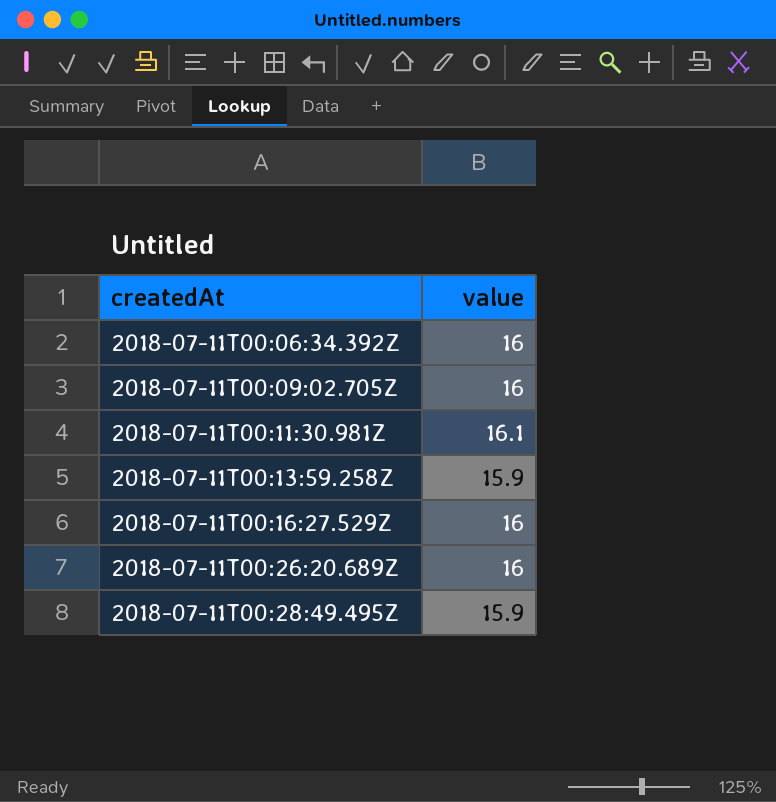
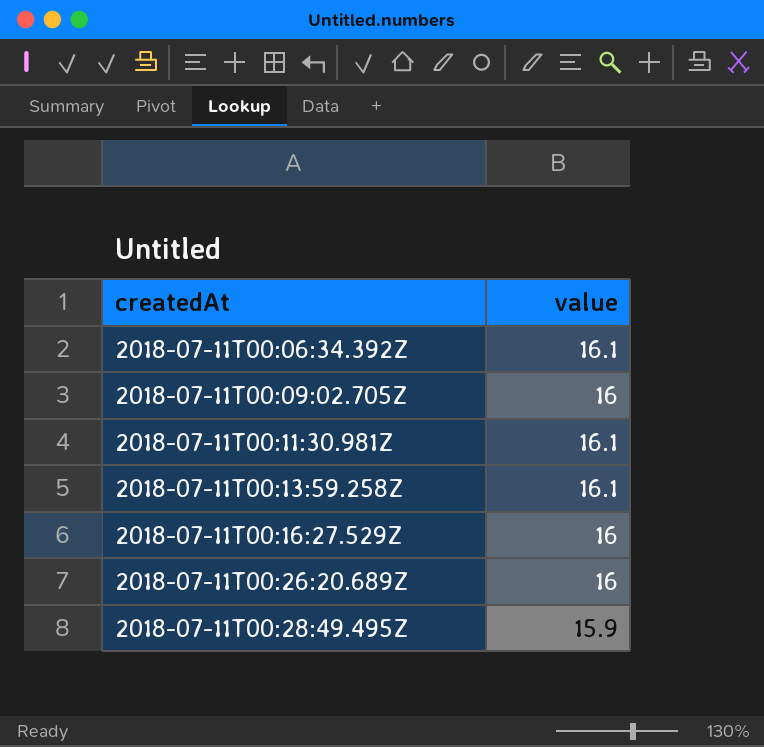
2018-07-11T00:06:34.392Z | value: 16 -> 16.1
2018-07-11T00:13:59.258Z | value: 15.9 -> 16.1

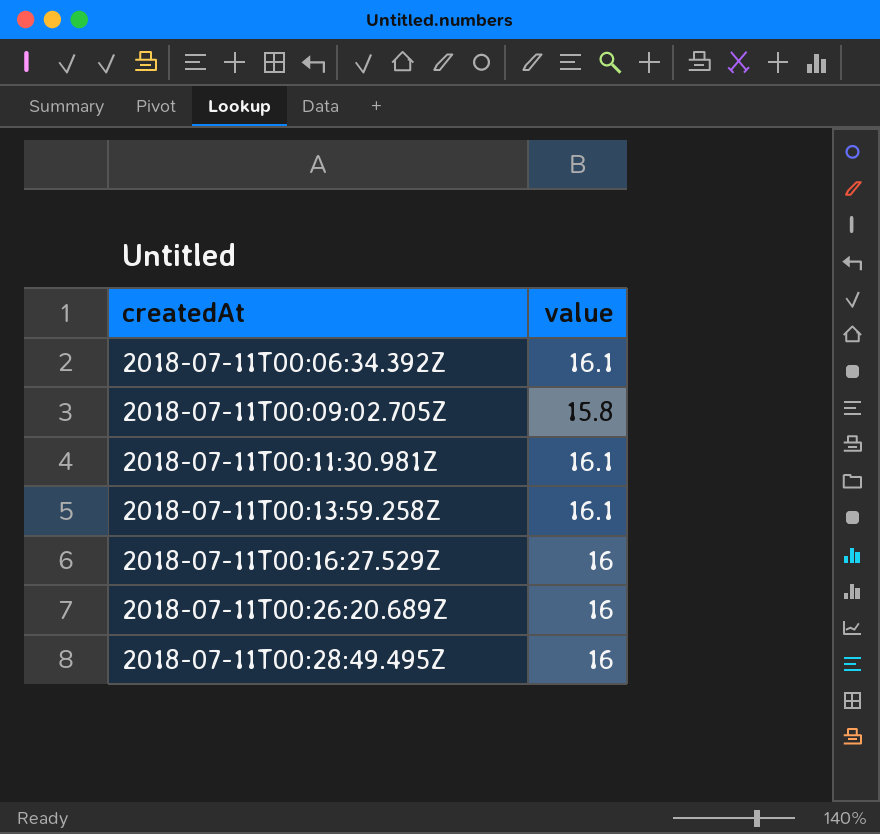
2018-07-11T00:09:02.705Z | value: 16 -> 15.8
2018-07-11T00:28:49.495Z | value: 15.9 -> 16

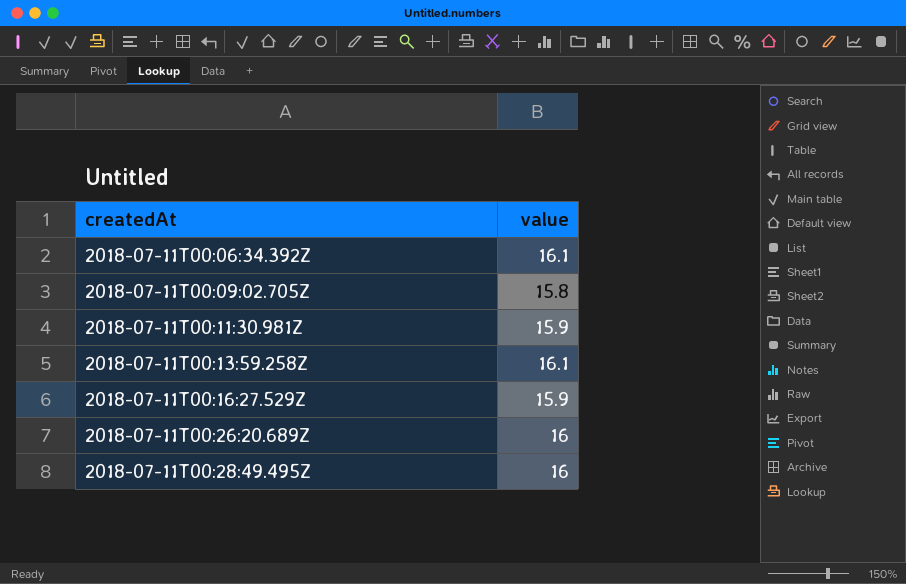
2018-07-11T00:11:30.981Z | value: 16.1 -> 15.9
2018-07-11T00:16:27.529Z | value: 16 -> 15.9

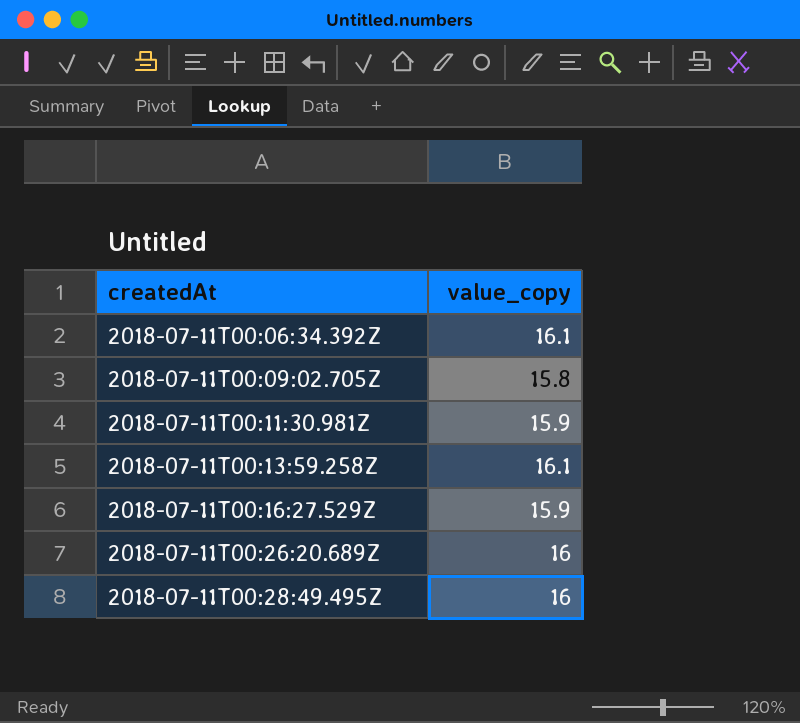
column name: value -> value_copy

